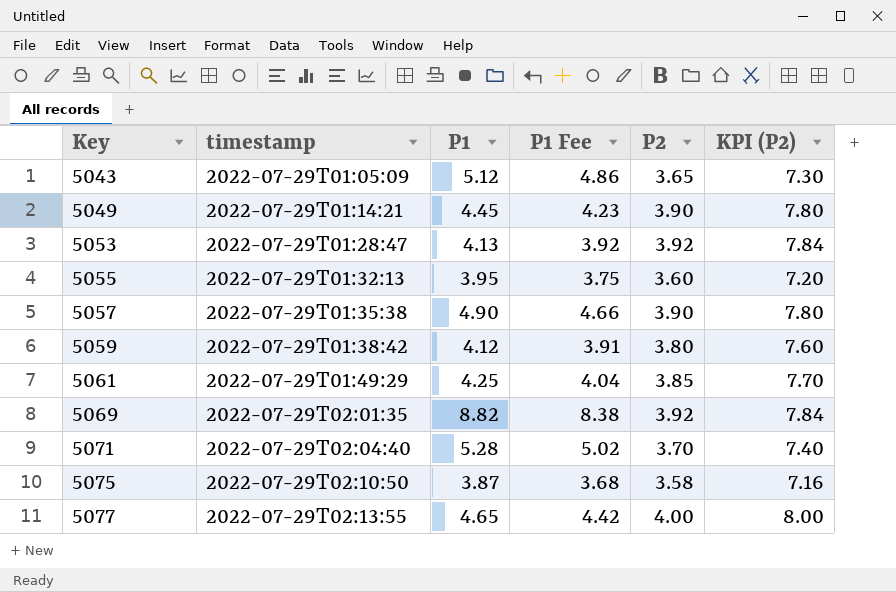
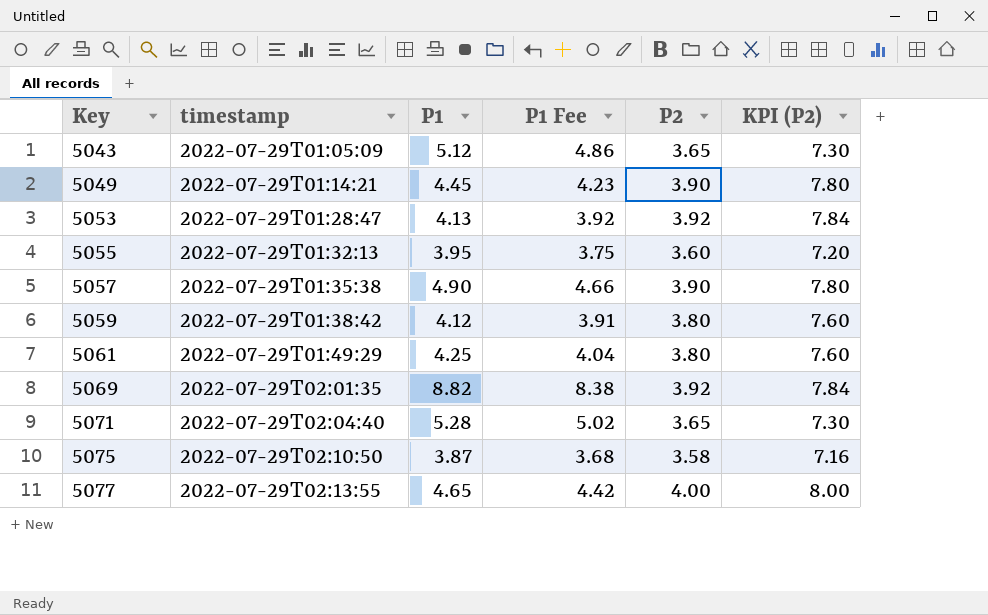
5061 | P2: 3.85 -> 3.80
5061 | KPI (P2): 7.70 -> 7.60
5071 | P2: 3.70 -> 3.65
5071 | KPI (P2): 7.40 -> 7.30

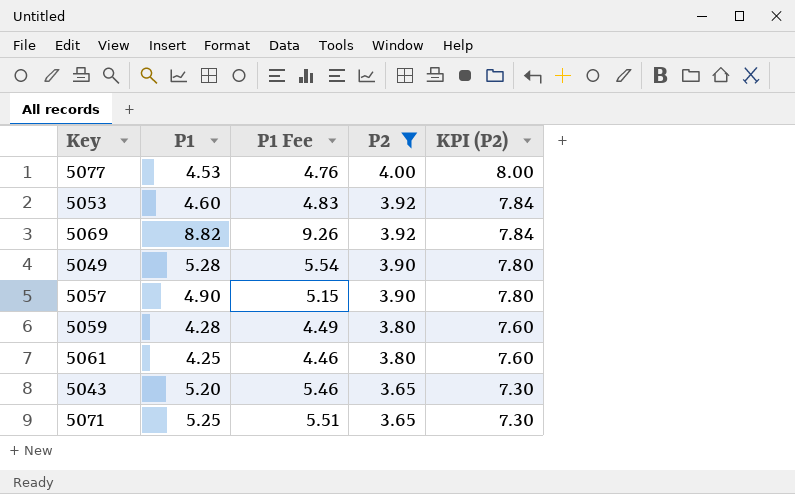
filter: none -> P2 >= 3.65
row order: Key ascending -> P2 descending
column timestamp | position: 2 -> none
column P1 Fee | formula: [P1] * 0.95 -> [P1] * 1.05
5077 | P1: 4.65 -> 4.53
5053 | P1: 4.13 -> 4.60
5049 | P1: 4.45 -> 5.28
5059 | P1: 4.12 -> 4.28
5043 | P1: 5.12 -> 5.20
5071 | P1: 5.28 -> 5.25

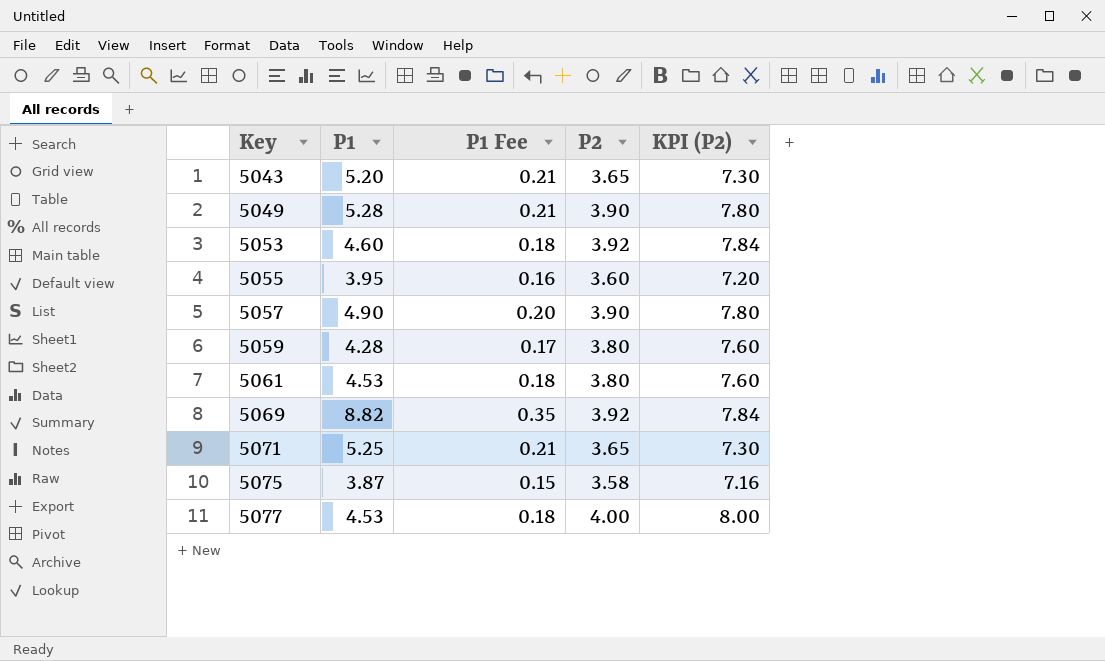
filter: P2 >= 3.65 -> none
row order: P2 descending -> Key ascending
column P1 Fee | formula: [P1] * 1.05 -> [P1] * 0.04
5061 | P1: 4.25 -> 4.53

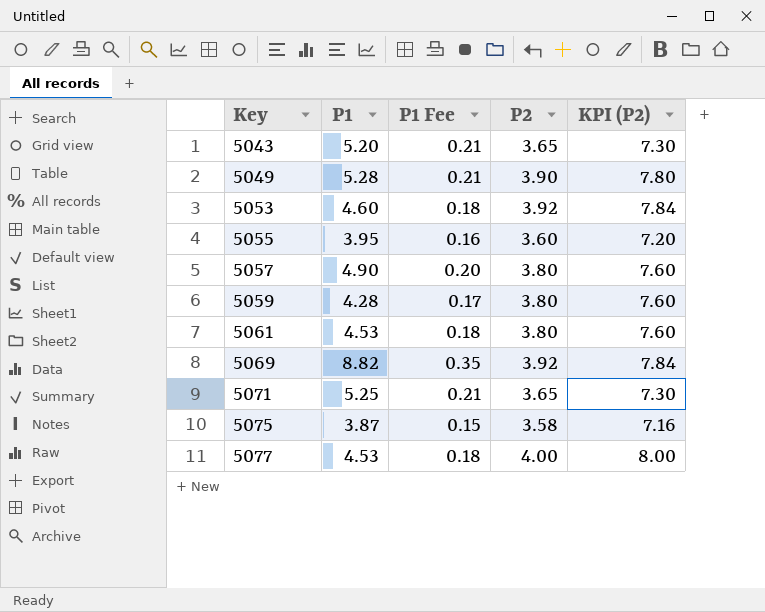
5057 | P2: 3.90 -> 3.80
5057 | KPI (P2): 7.80 -> 7.60

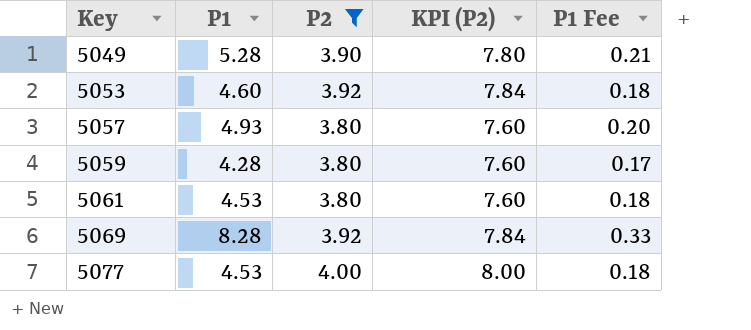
filter: none -> P2 >= 3.80
column P1 Fee | position: 3 -> 5
5057 | P1: 4.90 -> 4.93
5069 | P1: 8.82 -> 8.28
5069 | P1 Fee: 0.35 -> 0.33

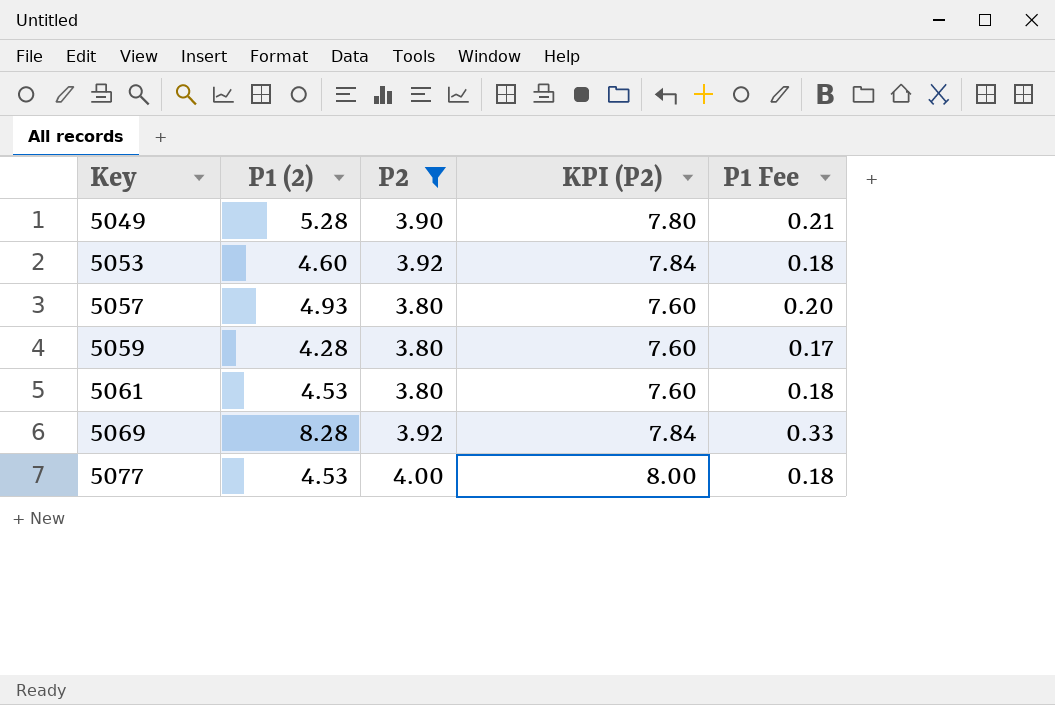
column name: P1 -> P1 (2)

